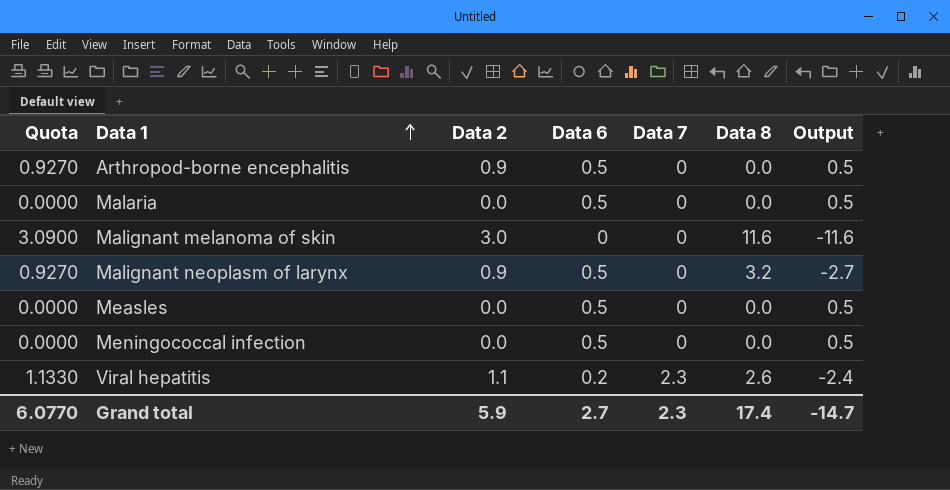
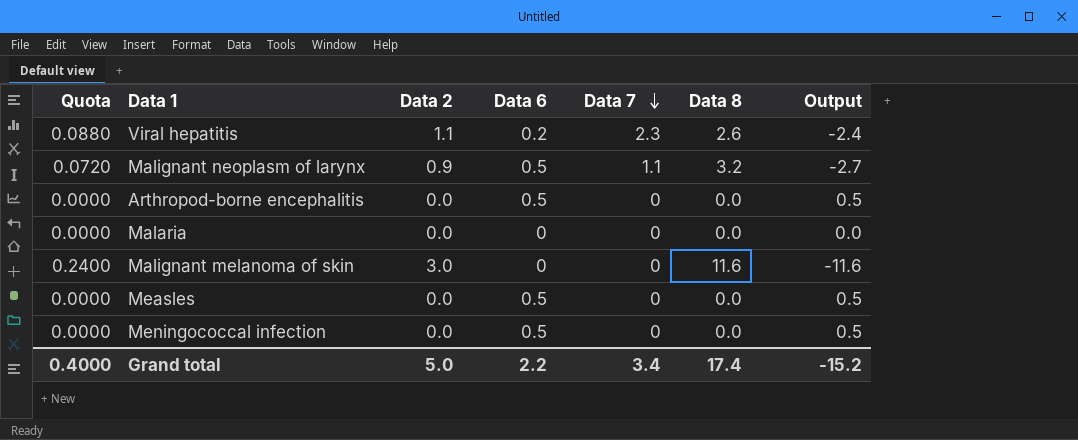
row order: Data 1 ascending -> Data 7 descending
column Quota | formula: [Data 2] * 1.03 -> [Data 2] * 0.08
Malignant neoplasm of larynx | Data 7: 0 -> 1.1
Arthropod-borne encephalitis | Data 2: 0.9 -> 0.0
Malaria | Data 6: 0.5 -> 0
Malaria | Output: 0.5 -> 0.0
Grand total | Quota: 6.0770 -> 0.4000
Grand total | Data 2: 5.9 -> 5.0
Grand total | Data 6: 2.7 -> 2.2
Grand total | Data 7: 2.3 -> 3.4
Grand total | Output: -14.7 -> -15.2

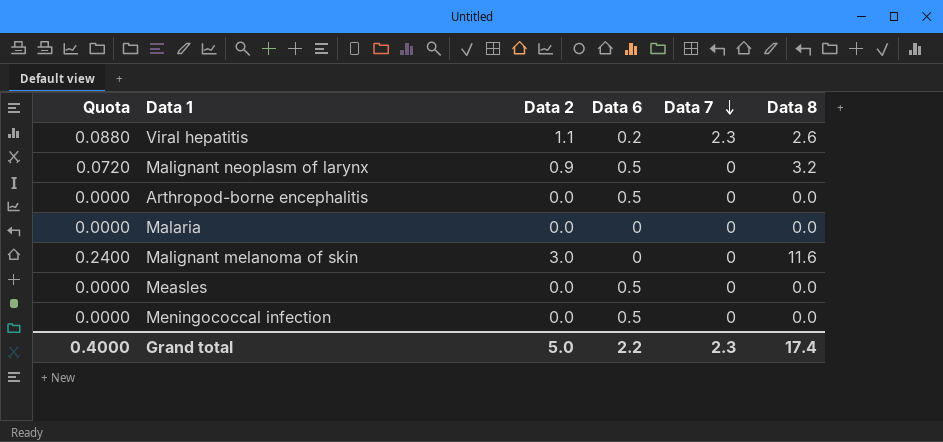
column Output | formula: [Data 6] - [Data 8] -> none
Malignant neoplasm of larynx | Data 7: 1.1 -> 0
Grand total | Data 7: 3.4 -> 2.3

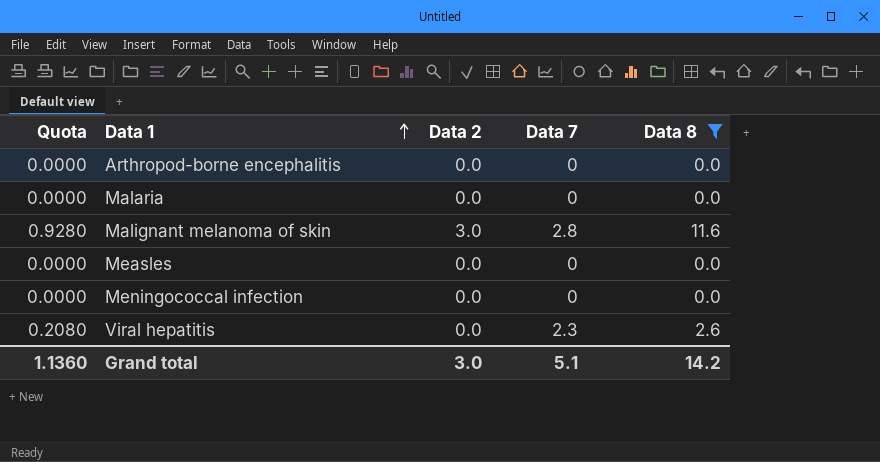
filter: none -> Data 8 != 3.2
row order: Data 7 descending -> Data 1 ascending
column Data 6 | position: 4 -> none
column Quota | formula: [Data 2] * 0.08 -> [Data 8] * 0.08
Malignant melanoma of skin | Data 7: 0 -> 2.8
Viral hepatitis | Data 2: 1.1 -> 0.0
Grand total | Quota: 0.4000 -> 1.1360
Grand total | Data 2: 5.0 -> 3.0
Grand total | Data 7: 2.3 -> 5.1
Grand total | Data 8: 17.4 -> 14.2

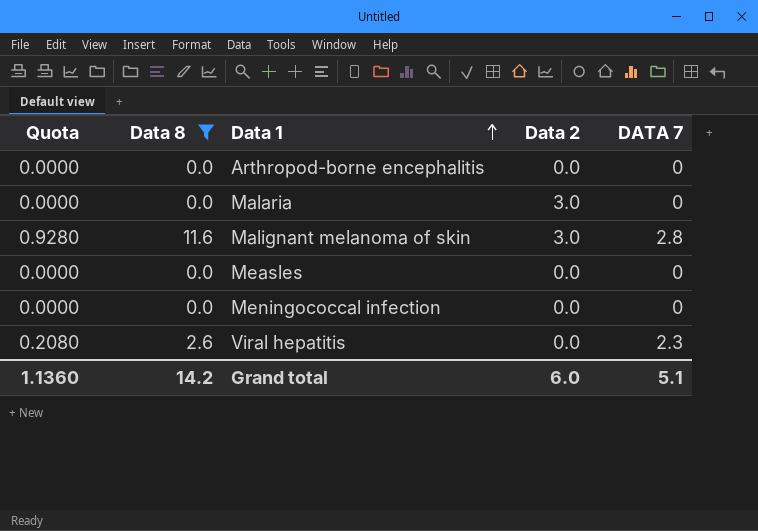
column Data 8 | position: 5 -> 2
column name: Data 7 -> DATA 7
Malaria | Data 2: 0.0 -> 3.0
Grand total | Data 2: 3.0 -> 6.0

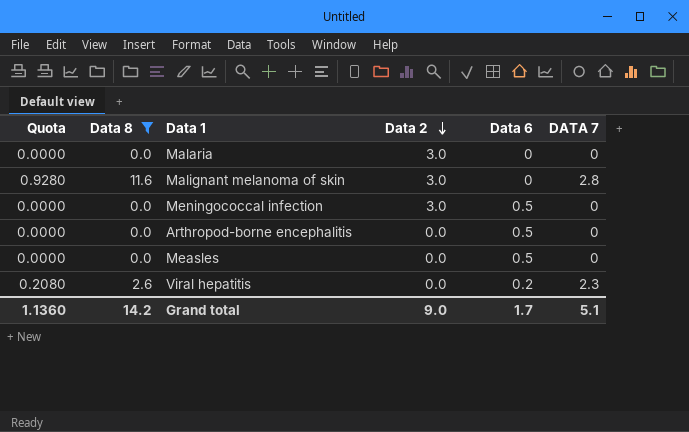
row order: Data 1 ascending -> Data 2 descending
column Data 6 | position: none -> 5
Meningococcal infection | Data 2: 0.0 -> 3.0
Grand total | Data 2: 6.0 -> 9.0

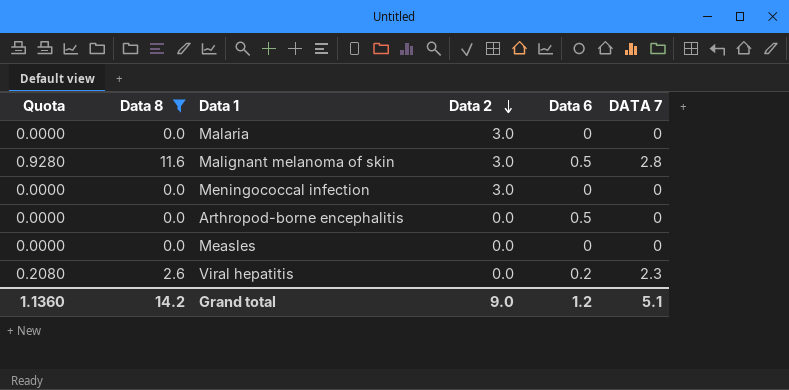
Malignant melanoma of skin | Data 6: 0 -> 0.5
Meningococcal infection | Data 6: 0.5 -> 0
Measles | Data 6: 0.5 -> 0
Grand total | Data 6: 1.7 -> 1.2

